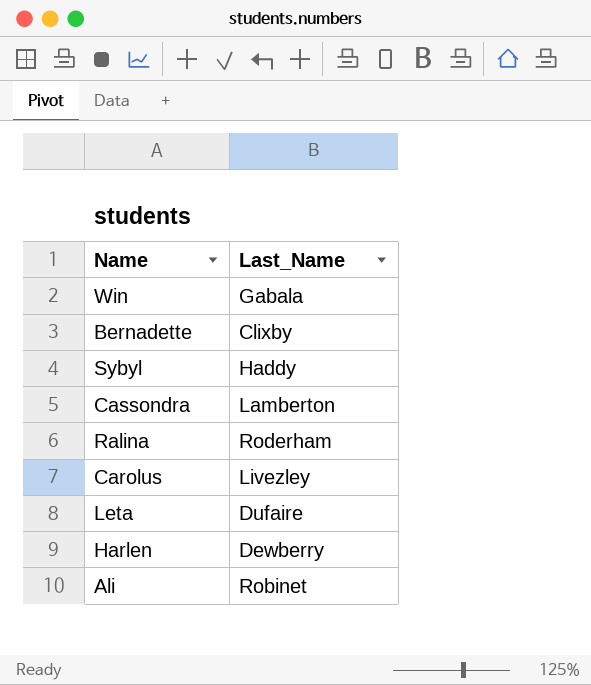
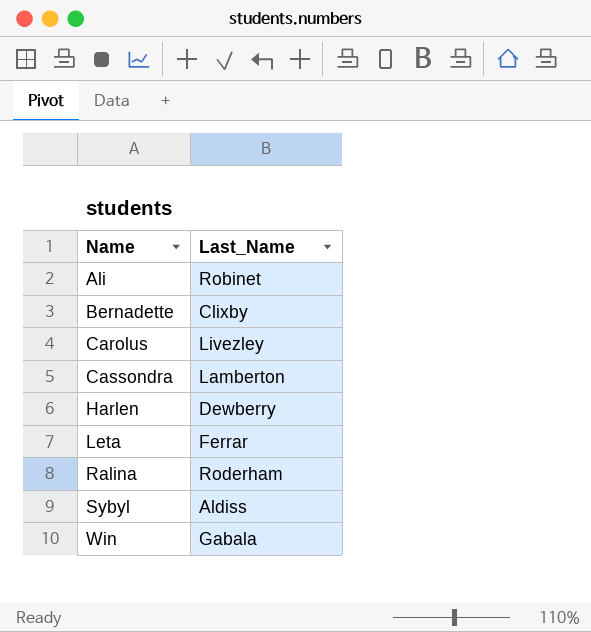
row order: none -> Name ascending
Leta | Last_Name: Dufaire -> Ferrar
Sybyl | Last_Name: Haddy -> Aldiss

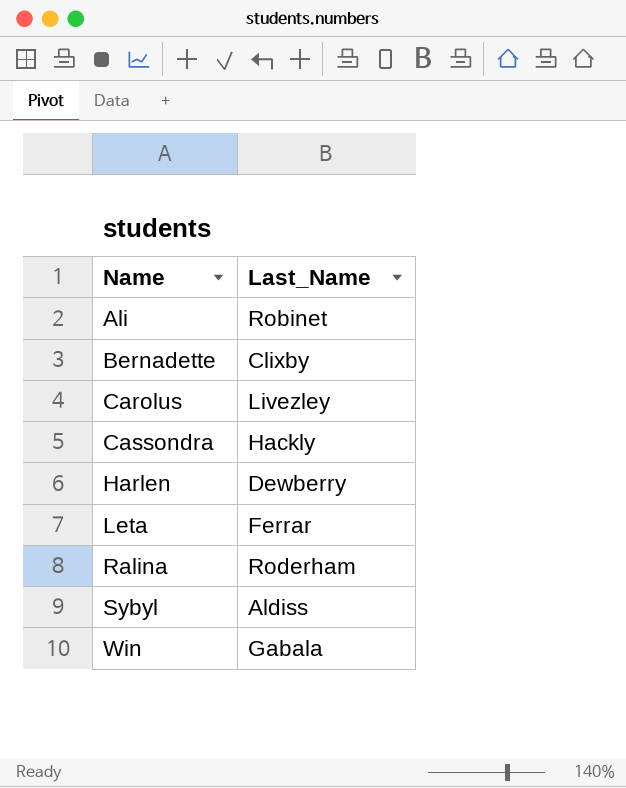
Cassondra | Last_Name: Lamberton -> Hackly

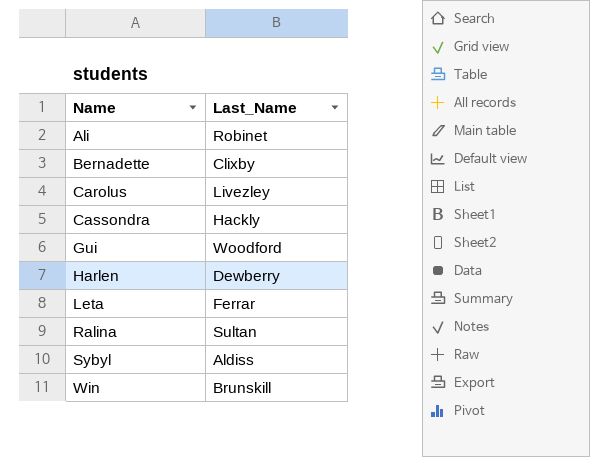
row Gui: none -> Woodford
Ralina | Last_Name: Roderham -> Sultan
Win | Last_Name: Gabala -> Brunskill

